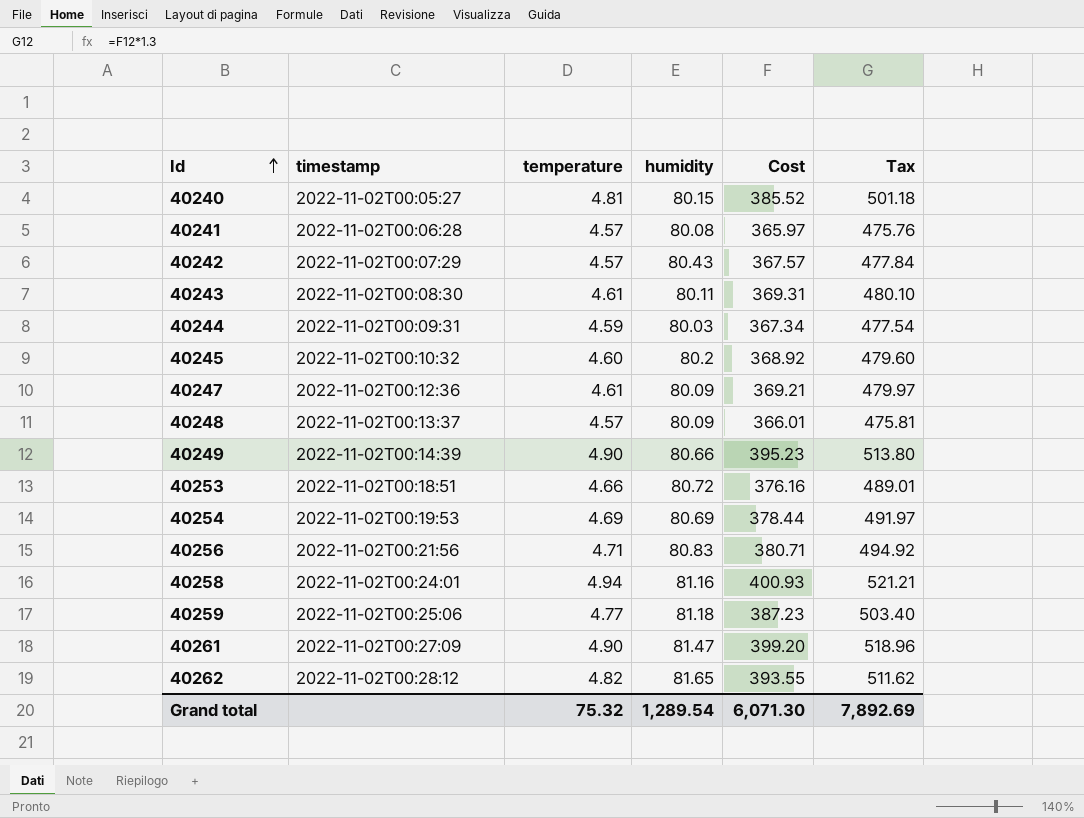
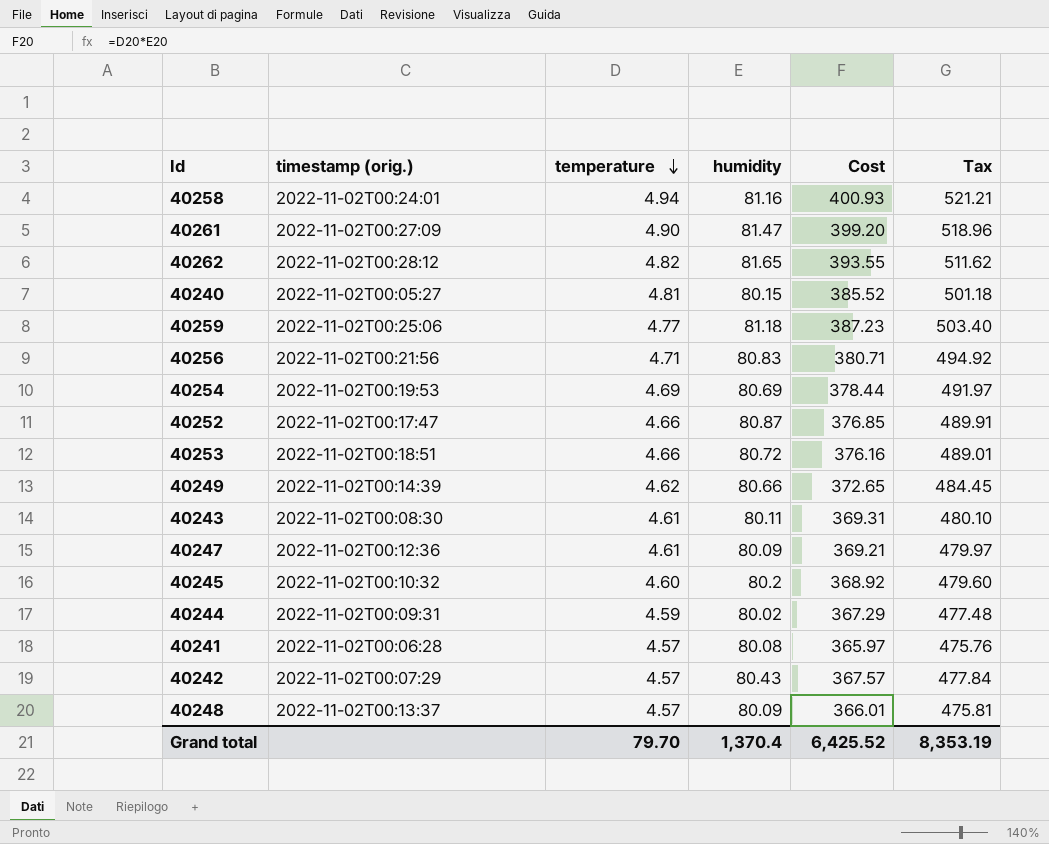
row order: Id ascending -> temperature descending
column name: timestamp -> timestamp (orig.)
row 40252: none -> 2022-11-02T00:17:47 | 4.66 | 80.87 | 376.85 | 489.91
40249 | temperature: 4.90 -> 4.62
40249 | Cost: 395.23 -> 372.65
40249 | Tax: 513.80 -> 484.45
40244 | humidity: 80.03 -> 80.02
40244 | Cost: 367.34 -> 367.29
40244 | Tax: 477.54 -> 477.48
Grand total | temperature: 75.32 -> 79.70
Grand total | humidity: 1,289.54 -> 1,370.4
Grand total | Cost: 6,071.30 -> 6,425.52
Grand total | Tax: 7,892.69 -> 8,353.19

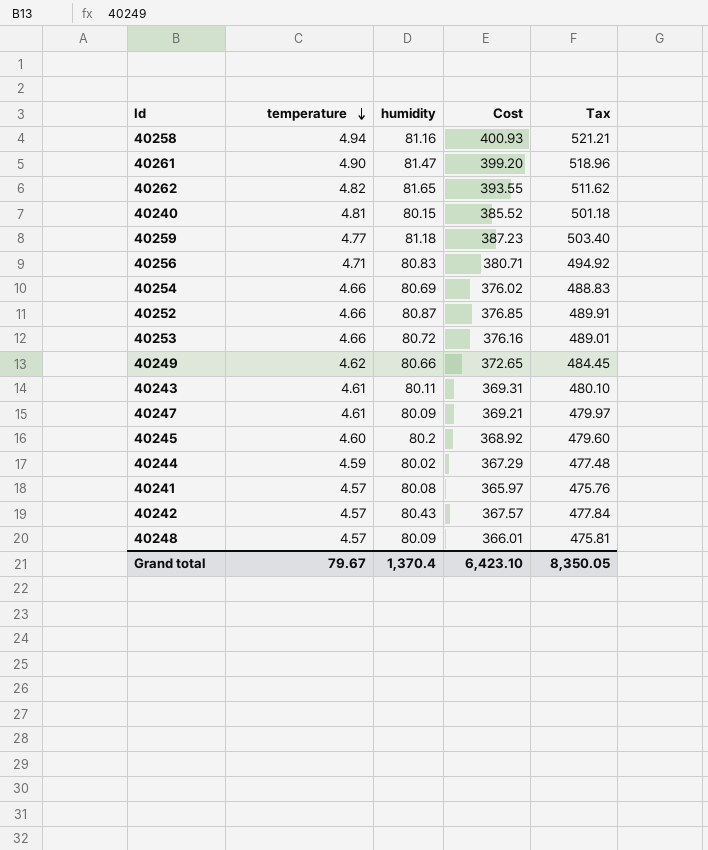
column timestamp (orig.) | position: 2 -> none
40254 | temperature: 4.69 -> 4.66
40254 | Cost: 378.44 -> 376.02
40254 | Tax: 491.97 -> 488.83
Grand total | temperature: 79.70 -> 79.67
Grand total | Cost: 6,425.52 -> 6,423.10
Grand total | Tax: 8,353.19 -> 8,350.05

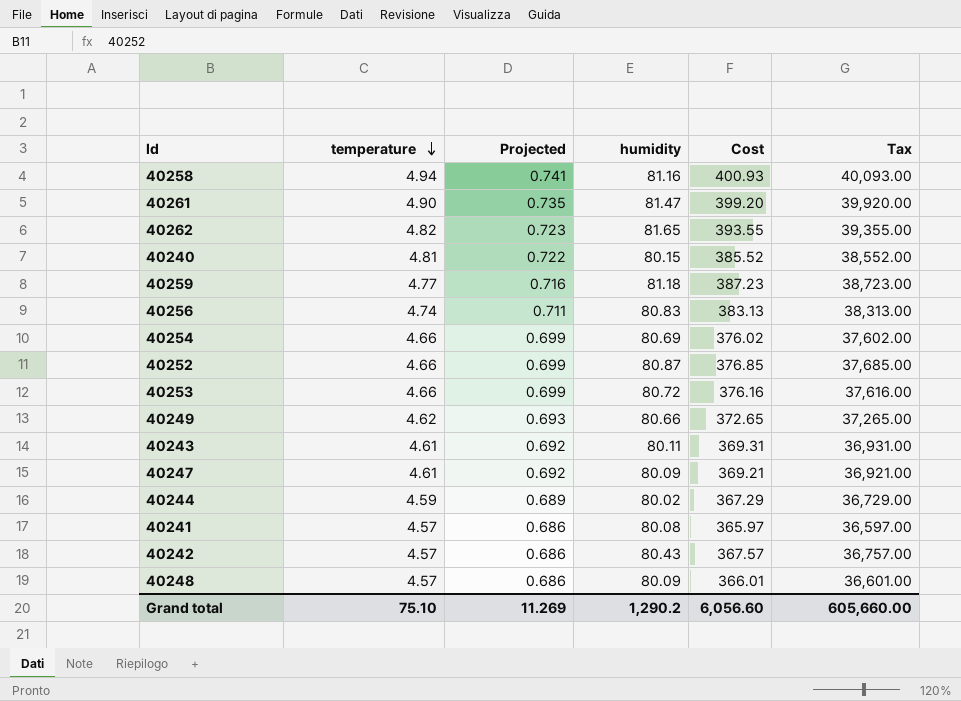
column Projected | formula: none -> [temperature] * 0.15
column Tax | formula: [Cost] * 1.3 -> [Cost] * 100
row 40245: 4.60 | 80.2 | 368.92 | 479.60 -> none
40256 | temperature: 4.71 -> 4.74
40256 | Cost: 380.71 -> 383.13
Grand total | temperature: 79.67 -> 75.10
Grand total | humidity: 1,370.4 -> 1,290.2
Grand total | Cost: 6,423.10 -> 6,056.60
Grand total | Tax: 8,350.05 -> 605,660.00

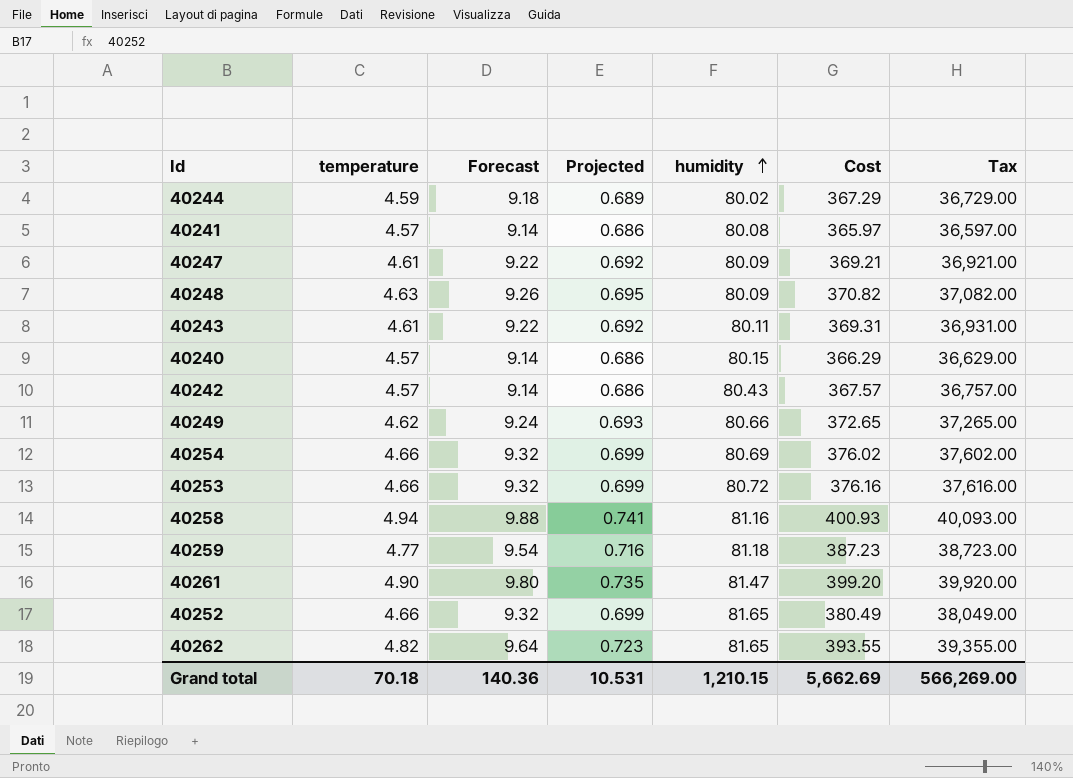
row order: temperature descending -> humidity ascending
column Forecast | formula: none -> [temperature] * 2
row 40256: 4.74 | 0.711 | 80.83 | 383.13 | 38,313.00 -> none
40248 | temperature: 4.57 -> 4.63
40248 | Projected: 0.686 -> 0.695
40248 | Cost: 366.01 -> 370.82
40248 | Tax: 36,601.00 -> 37,082.00
40240 | temperature: 4.81 -> 4.57
40240 | Projected: 0.722 -> 0.686
40240 | Cost: 385.52 -> 366.29
40240 | Tax: 38,552.00 -> 36,629.00
40252 | humidity: 80.87 -> 81.65
40252 | Cost: 376.85 -> 380.49
40252 | Tax: 37,685.00 -> 38,049.00
Grand total | temperature: 75.10 -> 70.18
Grand total | Projected: 11.269 -> 10.531
Grand total | humidity: 1,290.2 -> 1,210.15
Grand total | Cost: 6,056.60 -> 5,662.69
Grand total | Tax: 605,660.00 -> 566,269.00

